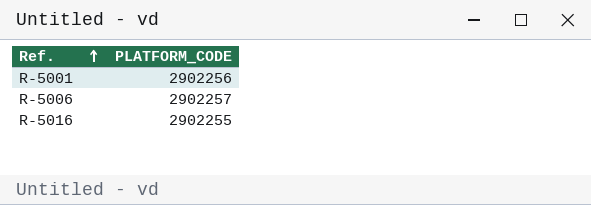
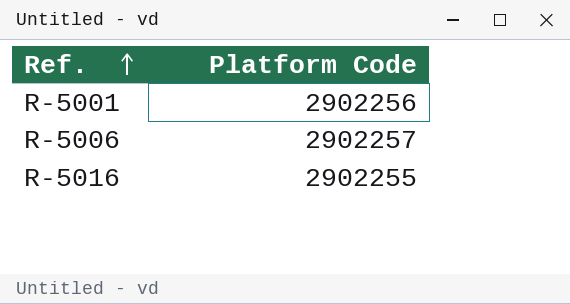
column name: PLATFORM_CODE -> Platform Code

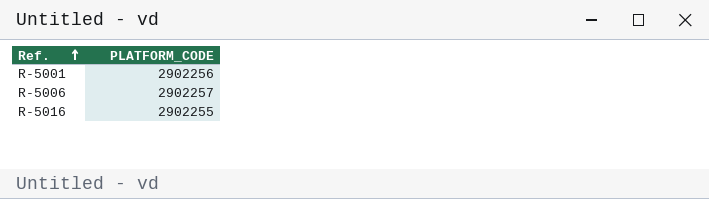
column name: Platform Code -> PLATFORM_CODE

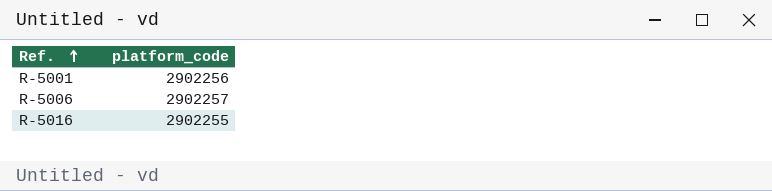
column name: PLATFORM_CODE -> platform_code

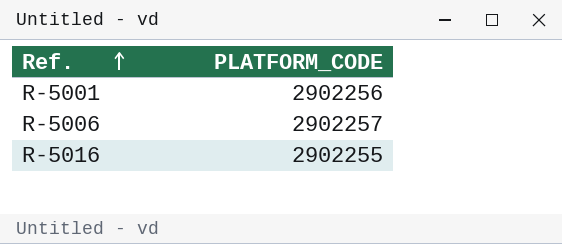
column name: platform_code -> PLATFORM_CODE

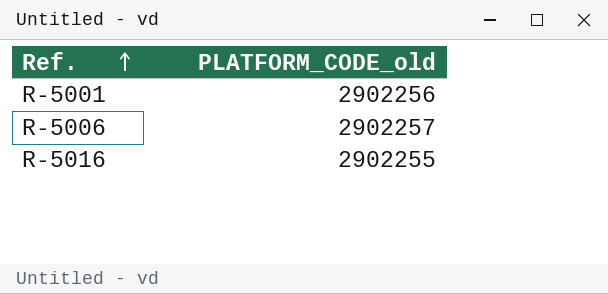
column name: PLATFORM_CODE -> PLATFORM_CODE_old

